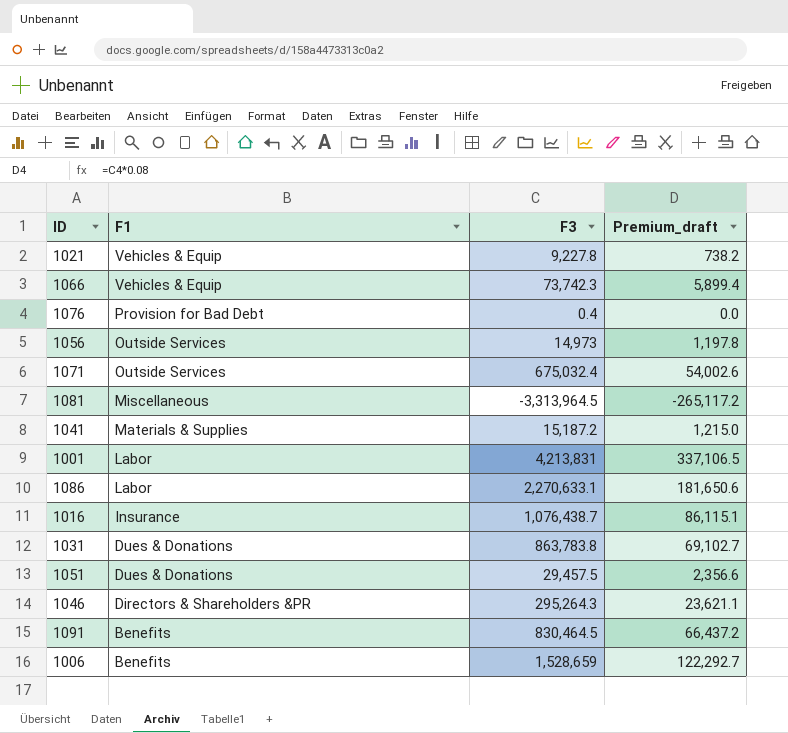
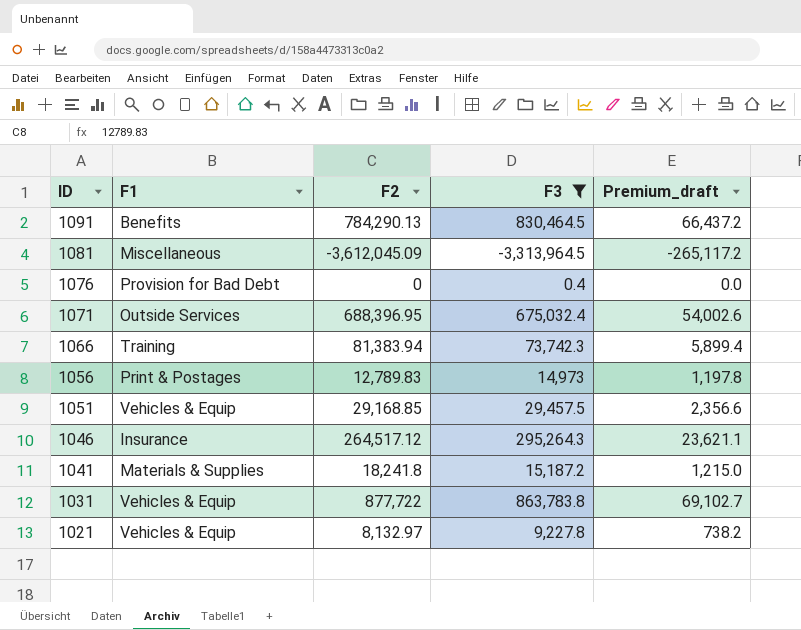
filter: none -> F3 <= 863,783.8
row order: F1 descending -> ID descending
column F2 | position: none -> 3
1066 | F1: Vehicles & Equip -> Training
1056 | F1: Outside Services -> Print & Postages
1051 | F1: Dues & Donations -> Vehicles & Equip
1046 | F1: Directors & Shareholders &PR -> Insurance
1031 | F1: Dues & Donations -> Vehicles & Equip

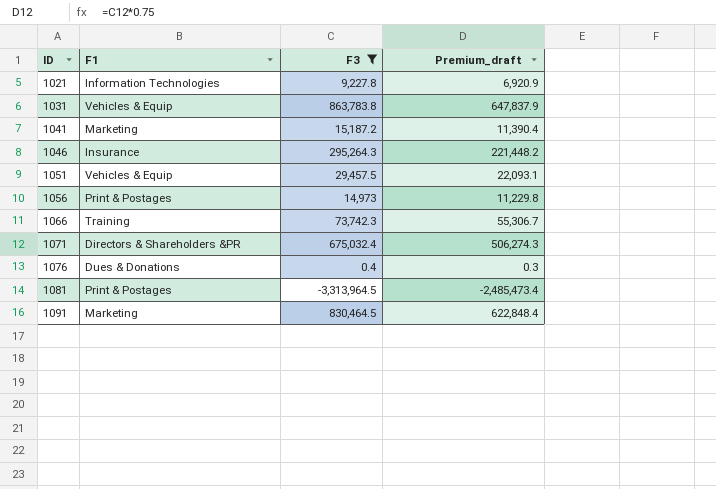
row order: ID descending -> ID ascending
column F2 | position: 3 -> none
column Premium_draft | formula: [F3] * 0.08 -> [F3] * 0.75
1021 | F1: Vehicles & Equip -> Information Technologies
1041 | F1: Materials & Supplies -> Marketing
1071 | F1: Outside Services -> Directors & Shareholders &PR
1076 | F1: Provision for Bad Debt -> Dues & Donations
1081 | F1: Miscellaneous -> Print & Postages
1091 | F1: Benefits -> Marketing

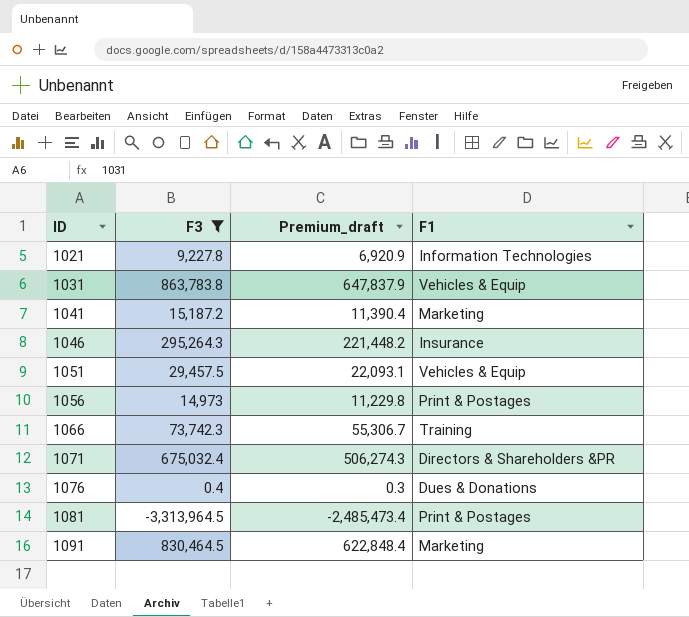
column F1 | position: 2 -> 4

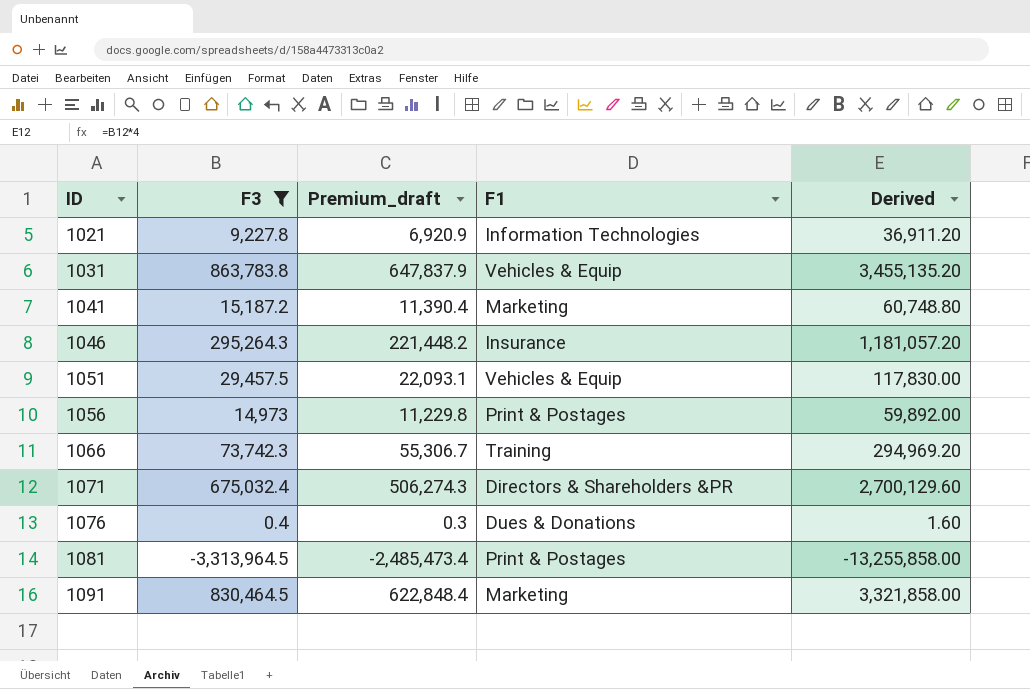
column Derived | formula: none -> [F3] * 4

